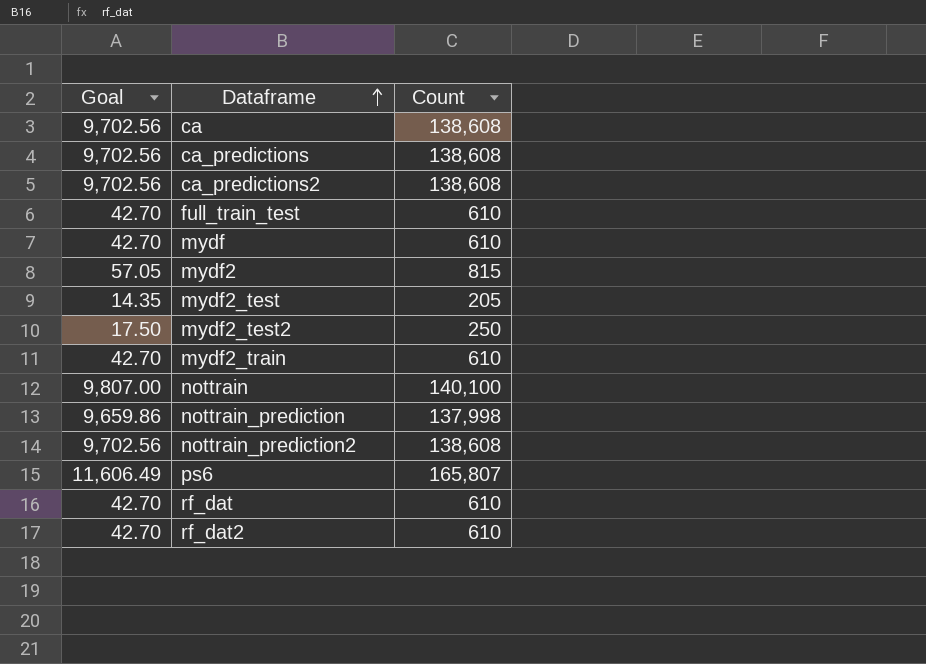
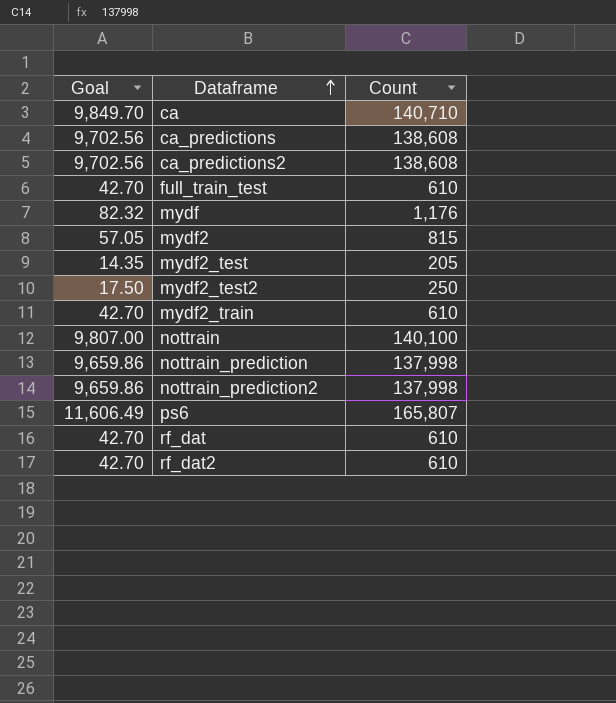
ca | Goal: 9,702.56 -> 9,849.70
ca | Count: 138,608 -> 140,710
mydf | Goal: 42.70 -> 82.32
mydf | Count: 610 -> 1,176
nottrain_prediction2 | Goal: 9,702.56 -> 9,659.86
nottrain_prediction2 | Count: 138,608 -> 137,998

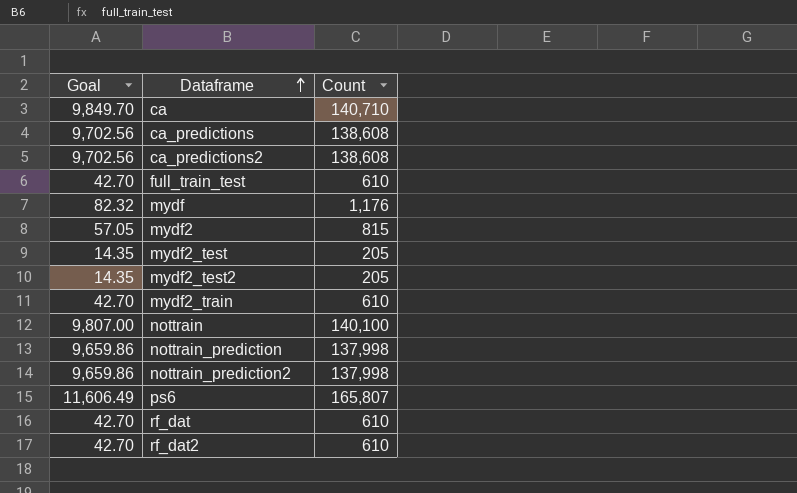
mydf2_test2 | Goal: 17.50 -> 14.35
mydf2_test2 | Count: 250 -> 205

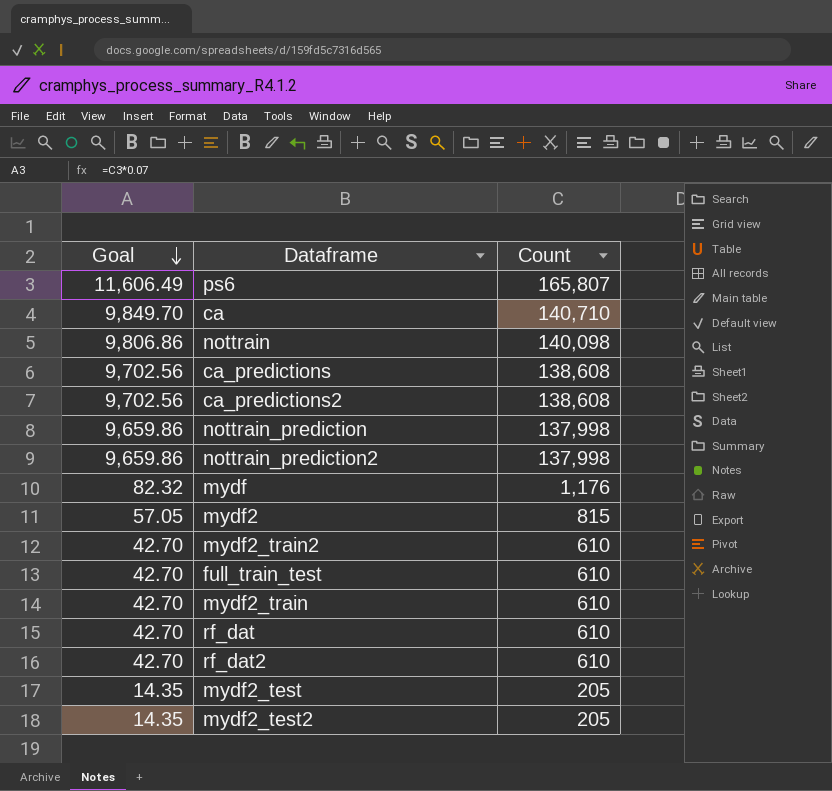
row order: Dataframe ascending -> Goal descending
nottrain | Goal: 9,807.00 -> 9,806.86
nottrain | Count: 140,100 -> 140,098
row mydf2_train2: none -> 42.70 | 610

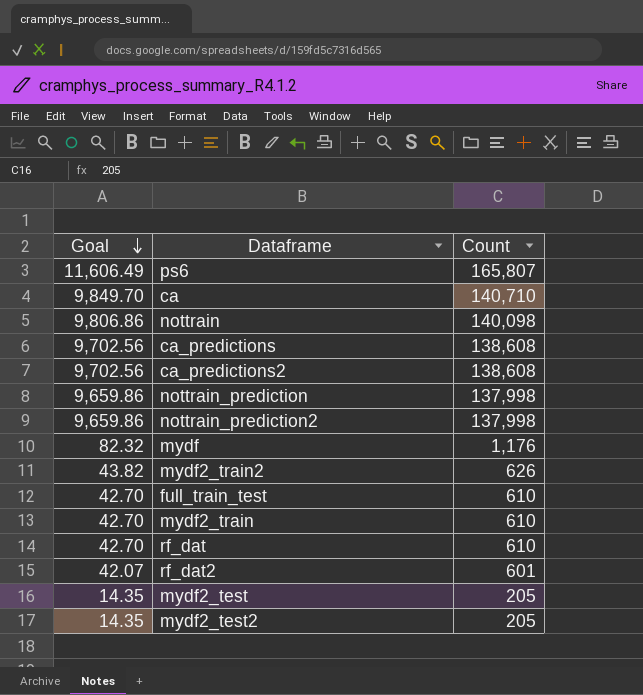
row mydf2: 57.05 | 815 -> none
mydf2_train2 | Goal: 42.70 -> 43.82
mydf2_train2 | Count: 610 -> 626
rf_dat2 | Goal: 42.70 -> 42.07
rf_dat2 | Count: 610 -> 601

